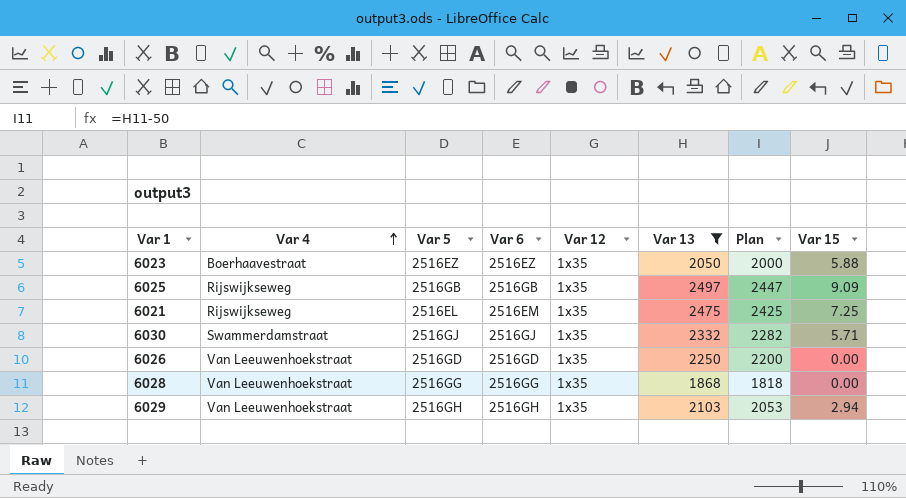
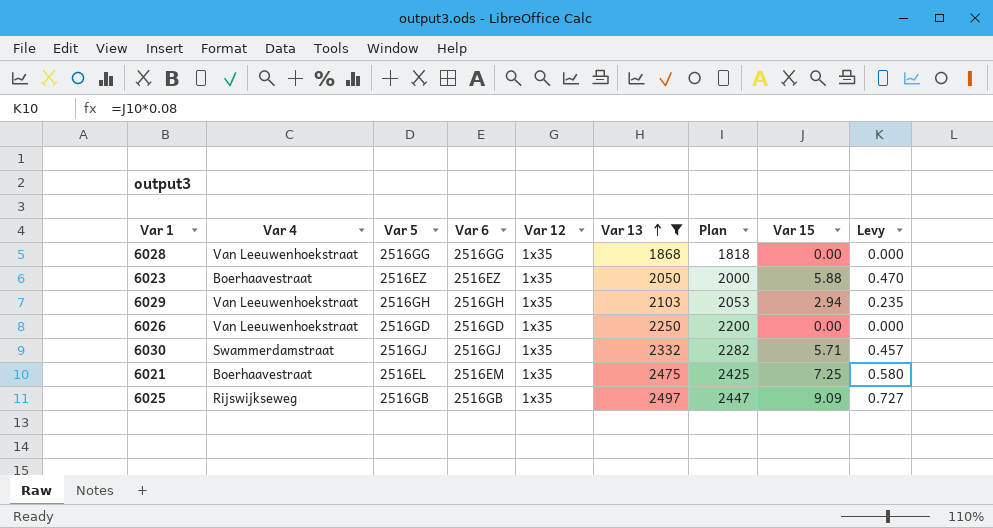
row order: Var 4 ascending -> Var 13 ascending
column Levy | formula: none -> [Var 15] * 0.08
6021 | Var 4: Rijswijkseweg -> Boerhaavestraat

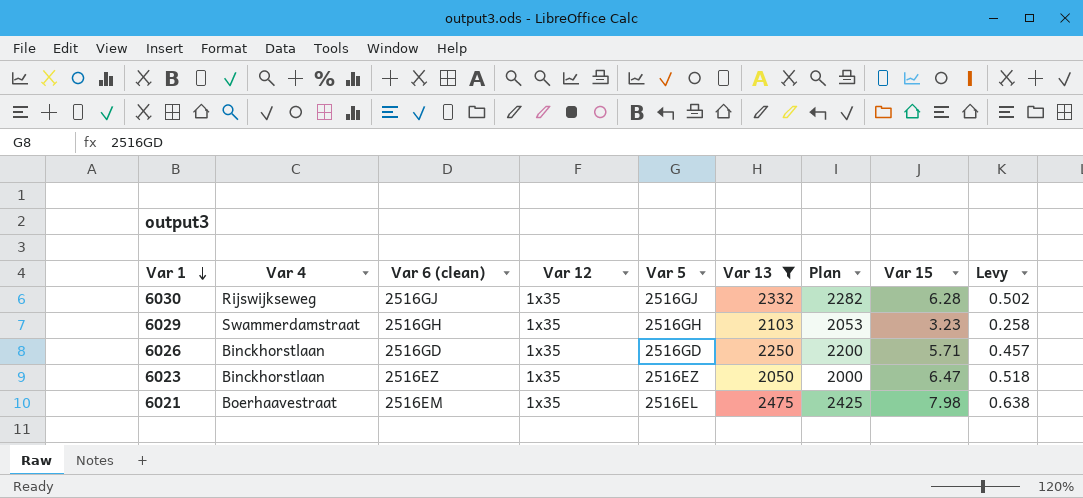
row order: Var 13 ascending -> Var 1 descending
column name: Var 6 -> Var 6 (clean)
column Var 5 | position: 3 -> 5
row 6028: Van Leeuwenhoekstraat | 2516GG | 2516GG | 1x35 | 1868 | 1818 | 0.00 | 0.000 -> none
row 6025: Rijswijkseweg | 2516GB | 2516GB | 1x35 | 2497 | 2447 | 9.09 | 0.727 -> none
6030 | Var 4: Swammerdamstraat -> Rijswijkseweg
6030 | Var 15: 5.71 -> 6.28
6030 | Levy: 0.457 -> 0.502
6029 | Var 4: Van Leeuwenhoekstraat -> Swammerdamstraat
6029 | Var 15: 2.94 -> 3.23
6029 | Levy: 0.235 -> 0.258
6026 | Var 4: Van Leeuwenhoekstraat -> Binckhorstlaan
6026 | Var 15: 0.00 -> 5.71
6026 | Levy: 0.000 -> 0.457
6023 | Var 4: Boerhaavestraat -> Binckhorstlaan
6023 | Var 15: 5.88 -> 6.47
6023 | Levy: 0.470 -> 0.518
6021 | Var 15: 7.25 -> 7.98
6021 | Levy: 0.580 -> 0.638

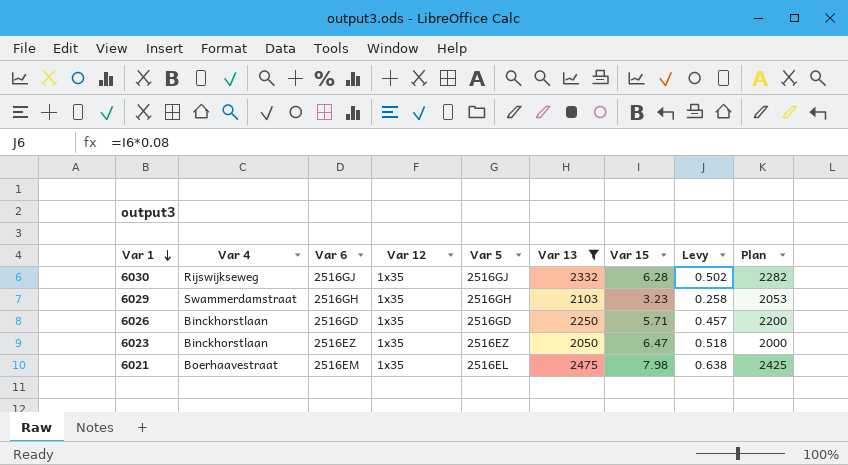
column name: Var 6 (clean) -> Var 6
column Plan | position: 7 -> 9

